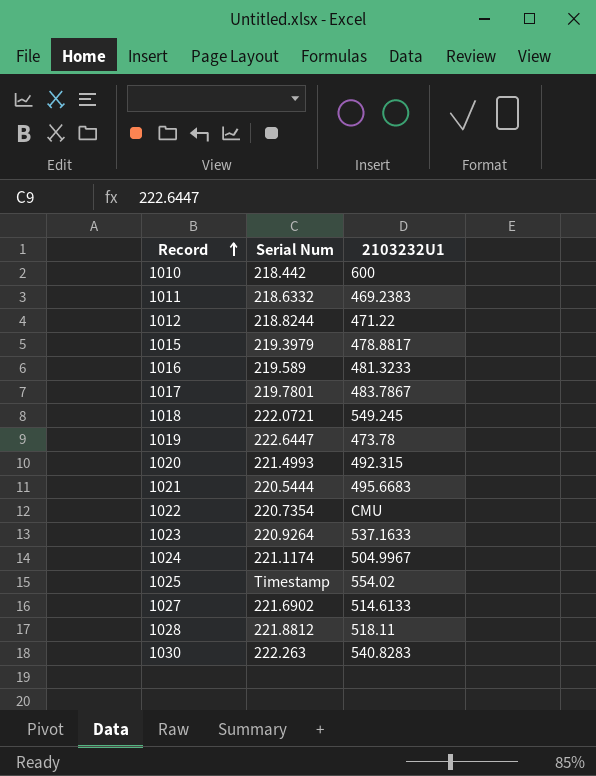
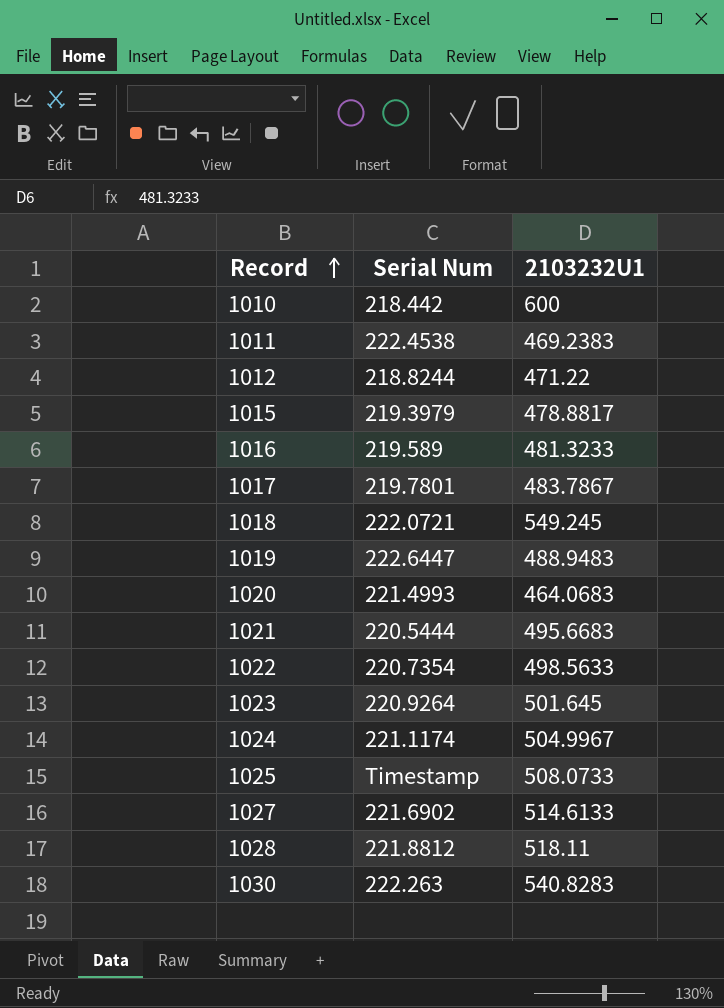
1011 | Serial Num: 218.6332 -> 222.4538
1019 | 2103232U1: 473.78 -> 488.9483
1020 | 2103232U1: 492.315 -> 464.0683
1022 | 2103232U1: CMU -> 498.5633
1023 | 2103232U1: 537.1633 -> 501.645
1025 | 2103232U1: 554.02 -> 508.0733

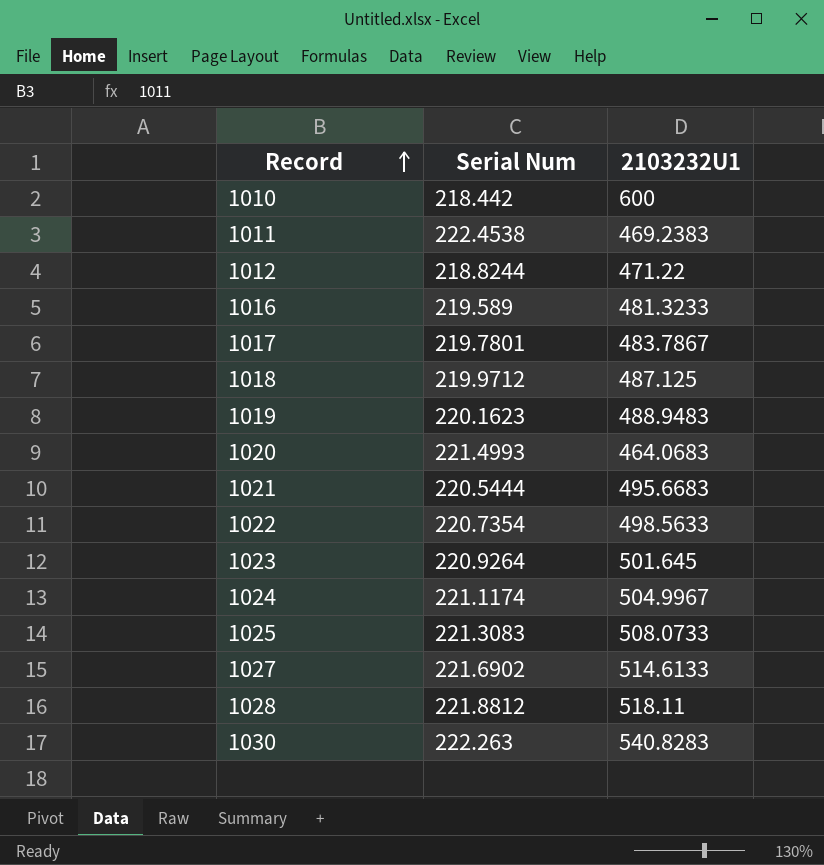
row 1015: 219.3979 | 478.8817 -> none
1018 | Serial Num: 222.0721 -> 219.9712
1018 | 2103232U1: 549.245 -> 487.125
1019 | Serial Num: 222.6447 -> 220.1623
1025 | Serial Num: Timestamp -> 221.3083

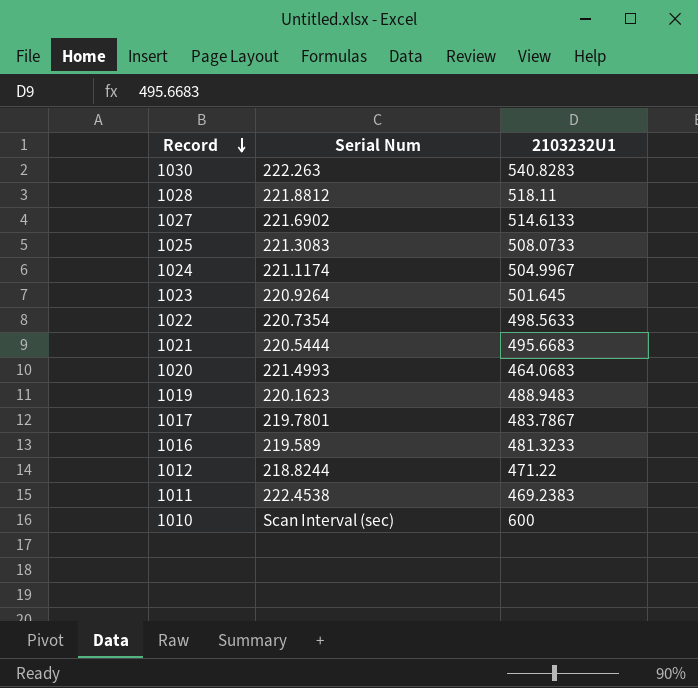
row order: Record ascending -> Record descending
row 1018: 219.9712 | 487.125 -> none
1010 | Serial Num: 218.442 -> Scan Interval (sec)

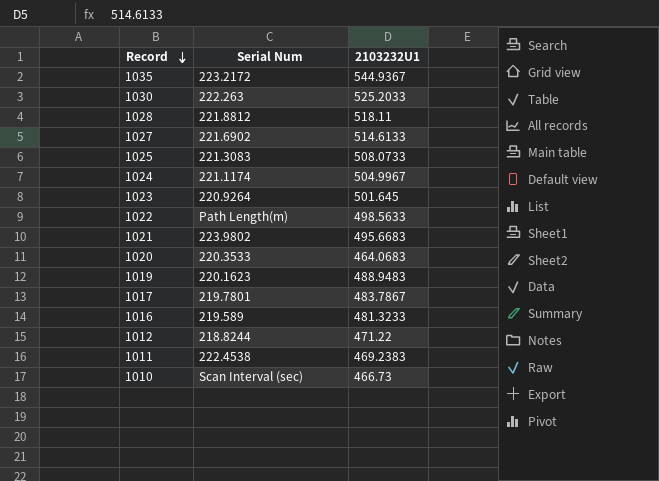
row 1035: none -> 223.2172 | 544.9367
1030 | 2103232U1: 540.8283 -> 525.2033
1022 | Serial Num: 220.7354 -> Path Length(m)
1021 | Serial Num: 220.5444 -> 223.9802
1020 | Serial Num: 221.4993 -> 220.3533
1010 | 2103232U1: 600 -> 466.73

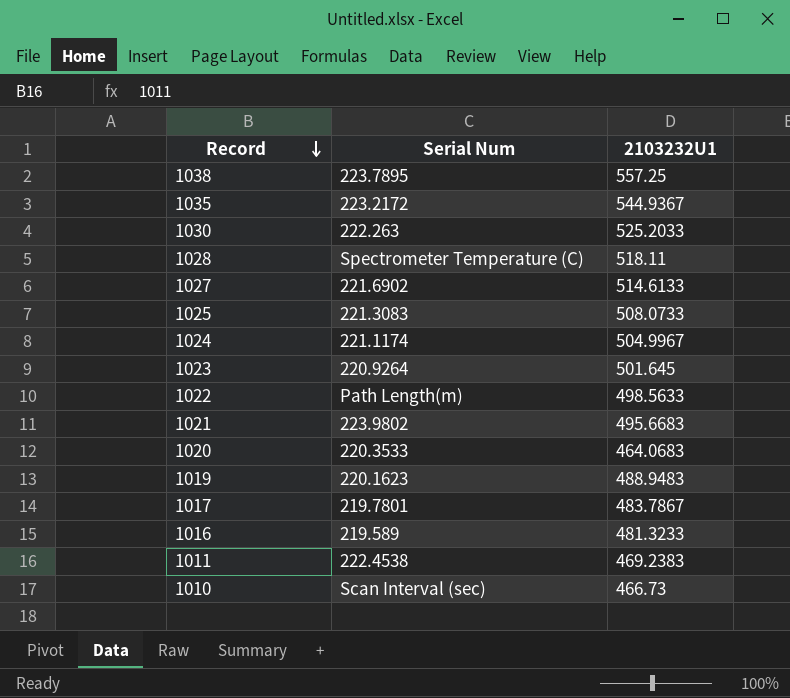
row 1012: 218.8244 | 471.22 -> none
row 1038: none -> 223.7895 | 557.25
1028 | Serial Num: 221.8812 -> Spectrometer Temperature (C)

